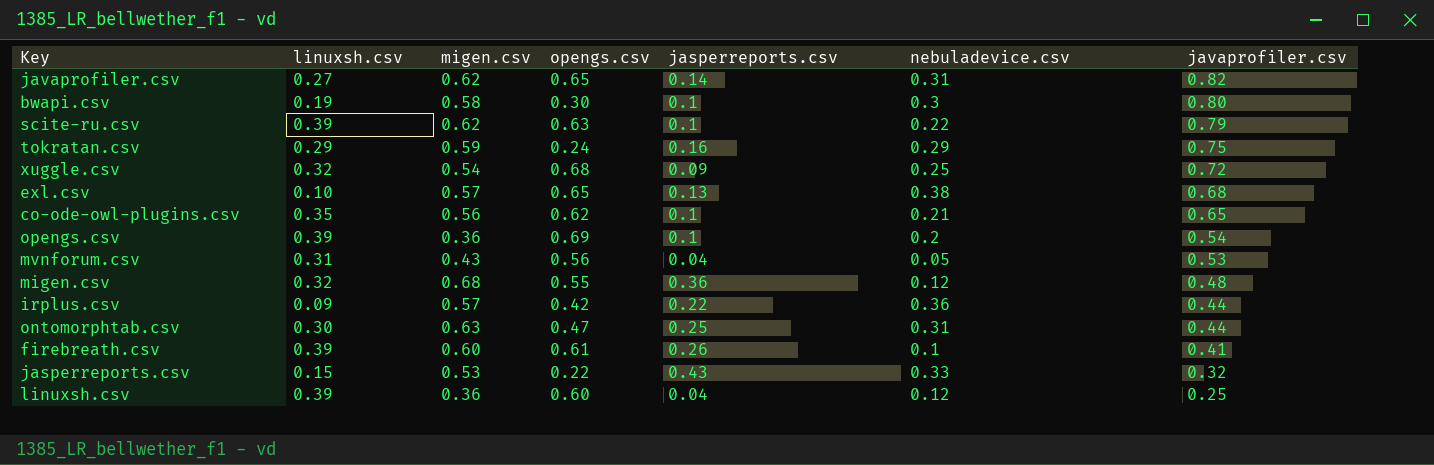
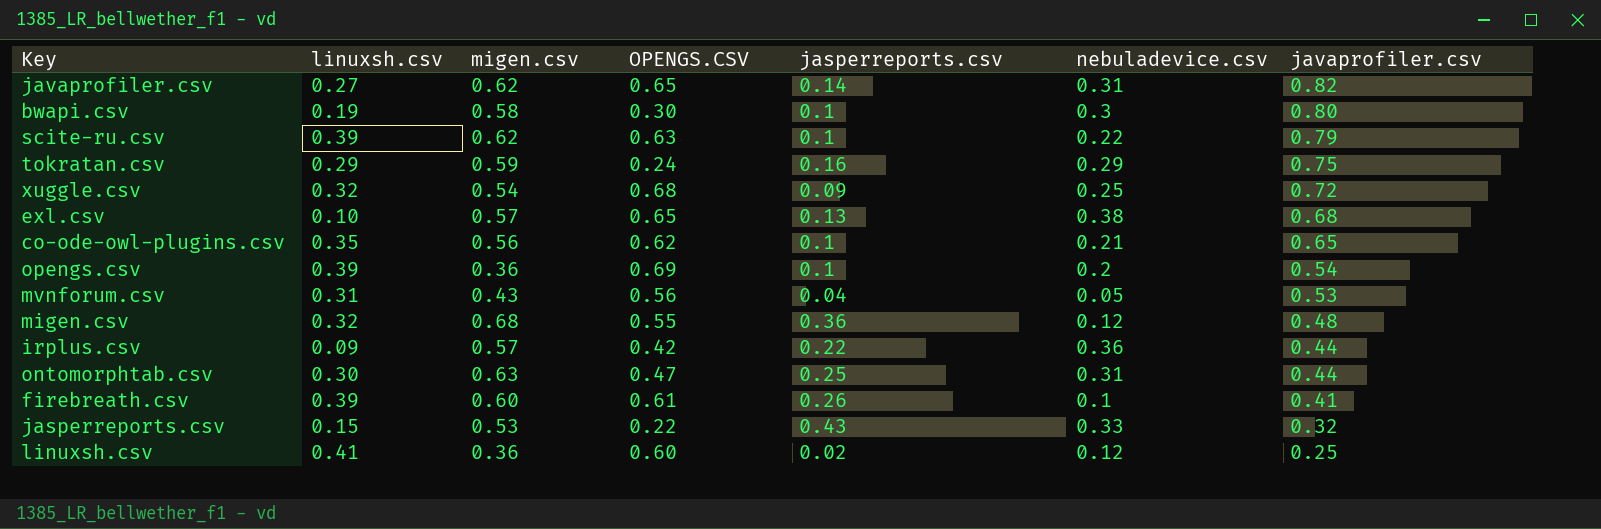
column name: opengs.csv -> OPENGS.CSV
linuxsh.csv | linuxsh.csv: 0.39 -> 0.41
linuxsh.csv | jasperreports.csv: 0.04 -> 0.02

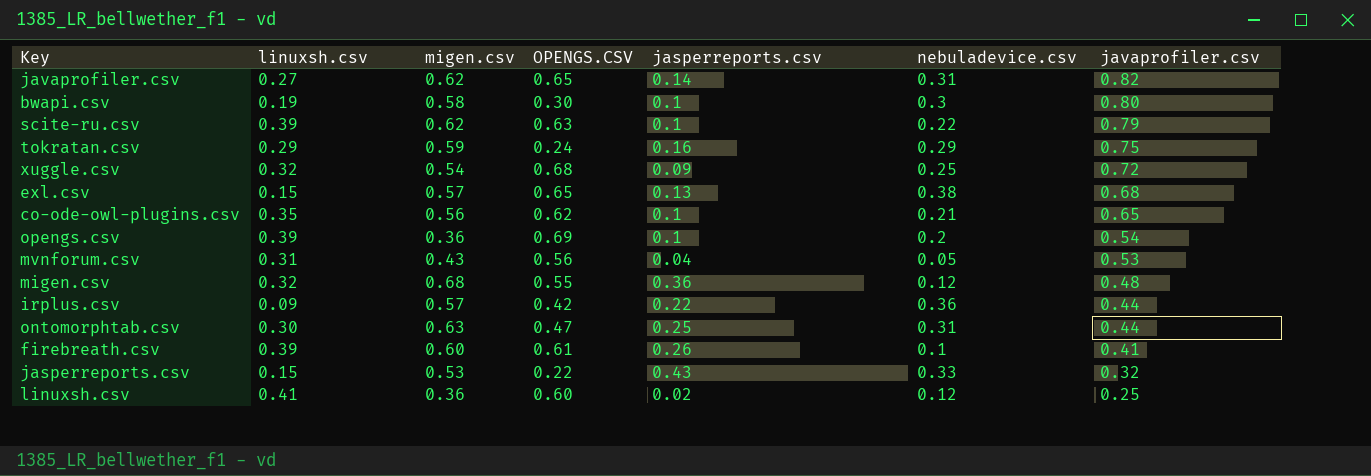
exl.csv | linuxsh.csv: 0.10 -> 0.15

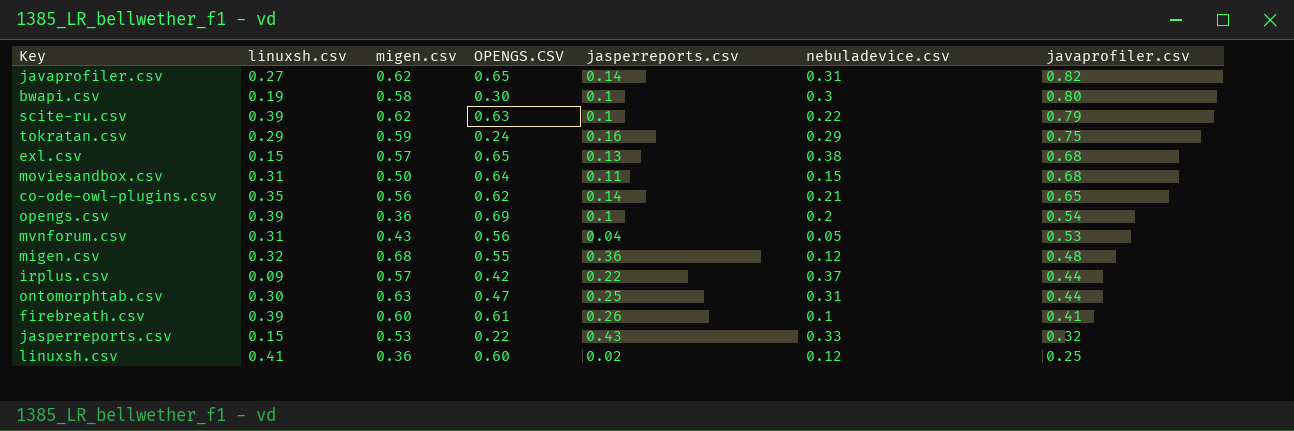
row xuggle.csv: 0.32 | 0.54 | 0.68 | 0.09 | 0.25 | 0.72 -> none
row moviesandbox.csv: none -> 0.31 | 0.50 | 0.64 | 0.11 | 0.15 | 0.68
co-ode-owl-plugins.csv | jasperreports.csv: 0.1 -> 0.14
irplus.csv | nebuladevice.csv: 0.36 -> 0.37

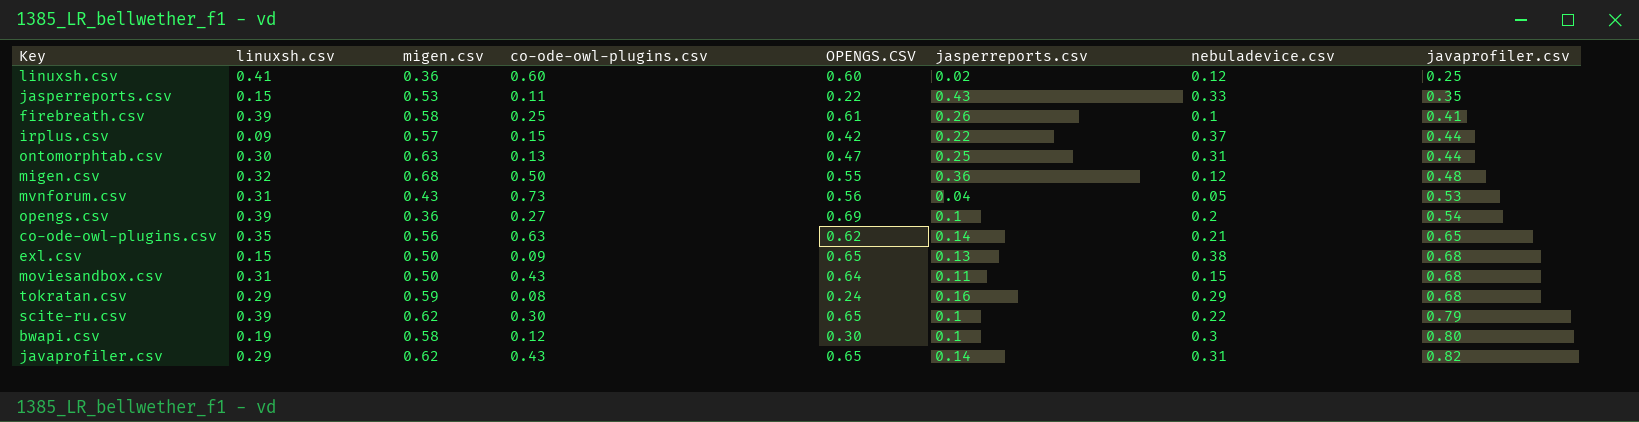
row order: javaprofiler.csv descending -> javaprofiler.csv ascending
column co-ode-owl-plugins.csv | position: none -> 4
jasperreports.csv | javaprofiler.csv: 0.32 -> 0.35
firebreath.csv | migen.csv: 0.60 -> 0.58
exl.csv | migen.csv: 0.57 -> 0.50
tokratan.csv | javaprofiler.csv: 0.75 -> 0.68
scite-ru.csv | OPENGS.CSV: 0.63 -> 0.65
javaprofiler.csv | linuxsh.csv: 0.27 -> 0.29

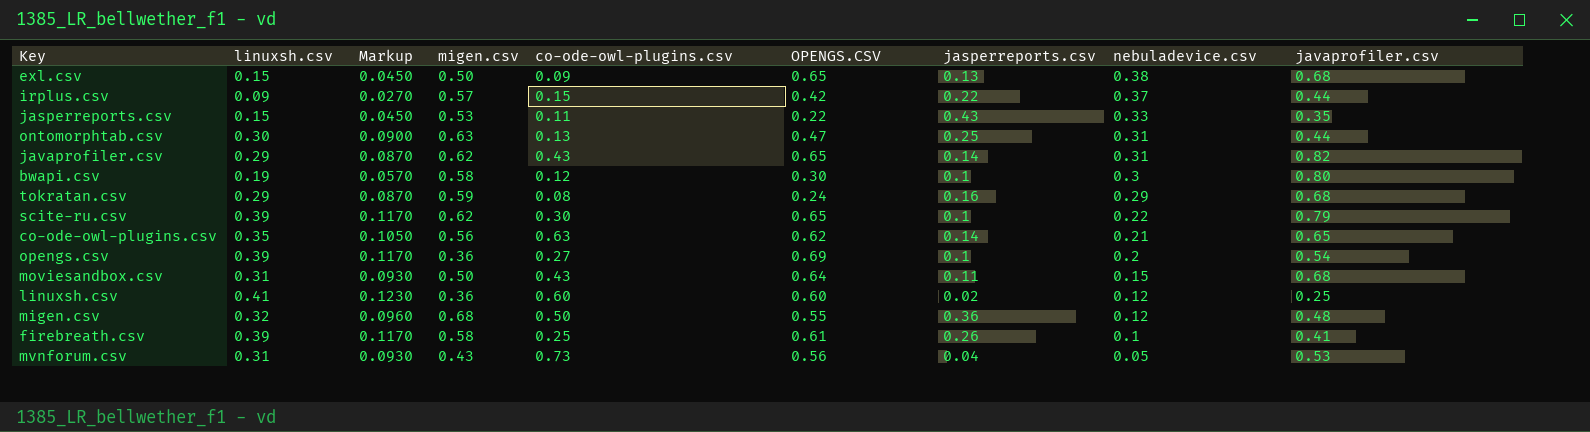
row order: javaprofiler.csv ascending -> nebuladevice.csv descending
column Markup | formula: none -> [linuxsh.csv] * 0.3

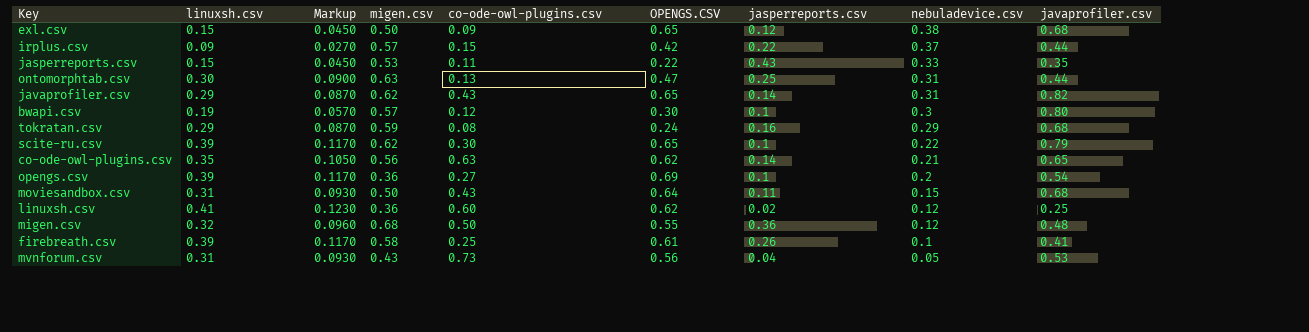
exl.csv | jasperreports.csv: 0.13 -> 0.12
bwapi.csv | migen.csv: 0.58 -> 0.57
linuxsh.csv | OPENGS.CSV: 0.60 -> 0.62

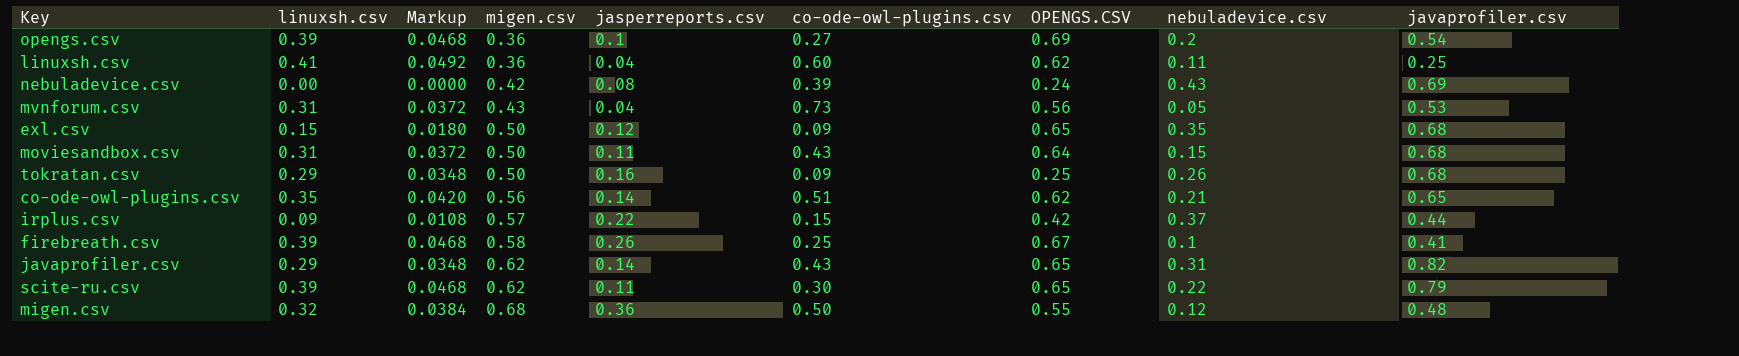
row order: nebuladevice.csv descending -> migen.csv ascending
column Markup | formula: [linuxsh.csv] * 0.3 -> [linuxsh.csv] * 0.12
column jasperreports.csv | position: 7 -> 5
row jasperreports.csv: 0.15 | 0.0450 | 0.53 | 0.11 | 0.22 | 0.43 | 0.33 | 0.35 -> none
row ontomorphtab.csv: 0.30 | 0.0900 | 0.63 | 0.13 | 0.47 | 0.25 | 0.31 | 0.44 -> none
row bwapi.csv: 0.19 | 0.0570 | 0.57 | 0.12 | 0.30 | 0.1 | 0.3 | 0.80 -> none
linuxsh.csv | jasperreports.csv: 0.02 -> 0.04
linuxsh.csv | nebuladevice.csv: 0.12 -> 0.11
row nebuladevice.csv: none -> 0.00 | 0.0000 | 0.42 | 0.08 | 0.39 | 0.24 | 0.43 | 0.69
exl.csv | nebuladevice.csv: 0.38 -> 0.35
tokratan.csv | migen.csv: 0.59 -> 0.50
tokratan.csv | co-ode-owl-plugins.csv: 0.08 -> 0.09
tokratan.csv | OPENGS.CSV: 0.24 -> 0.25
tokratan.csv | nebuladevice.csv: 0.29 -> 0.26
co-ode-owl-plugins.csv | co-ode-owl-plugins.csv: 0.63 -> 0.51
firebreath.csv | OPENGS.CSV: 0.61 -> 0.67
scite-ru.csv | jasperreports.csv: 0.1 -> 0.11

